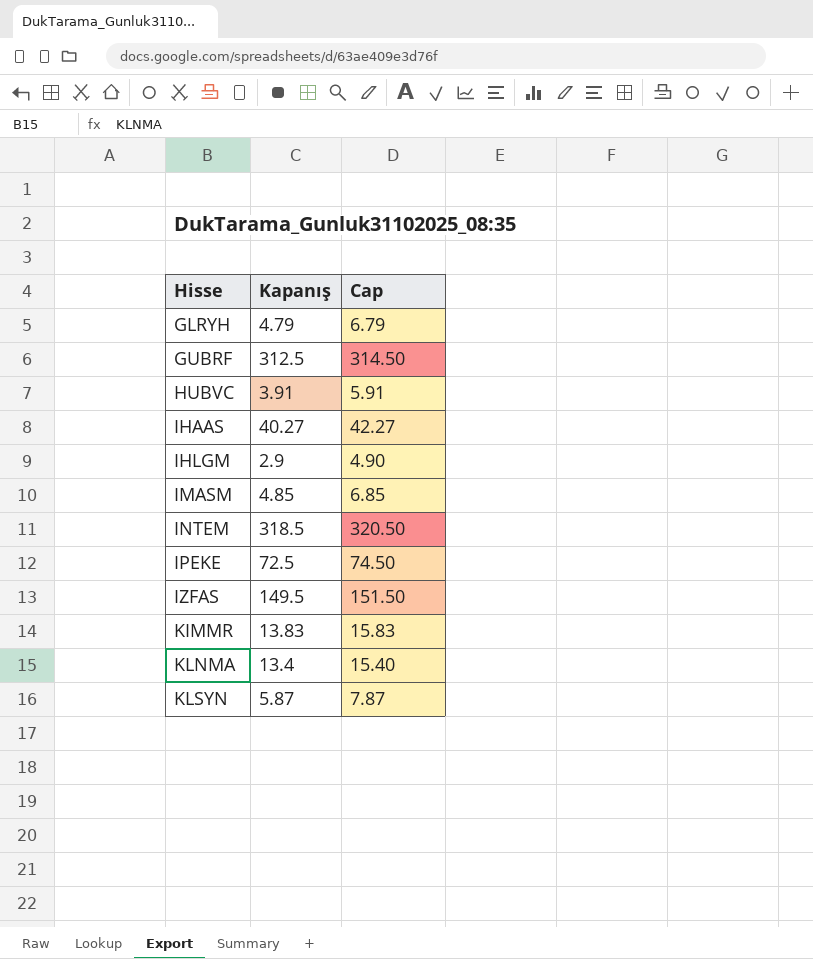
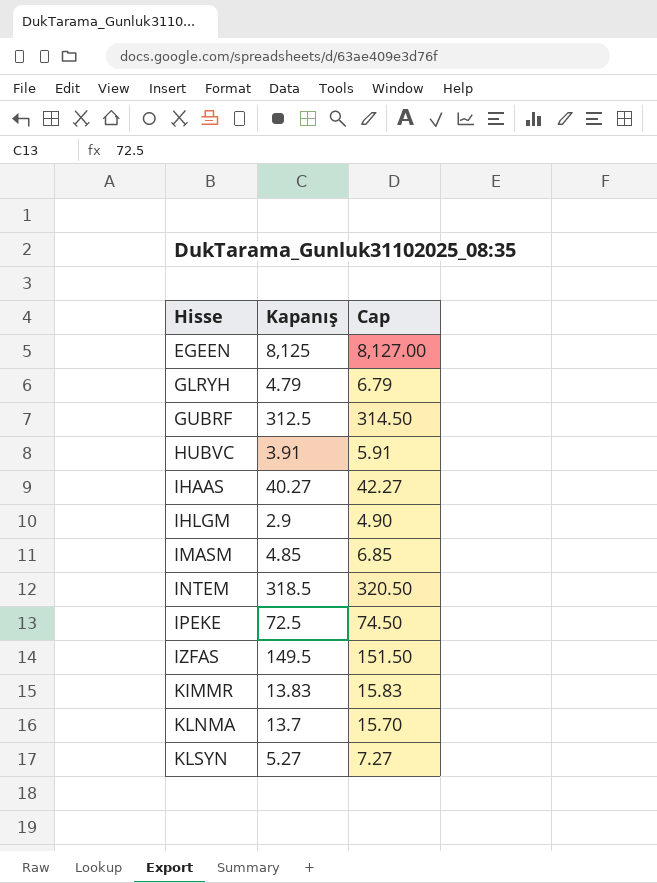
row EGEEN: none -> 8,125 | 8,127.00
KLNMA | Kapanış: 13.4 -> 13.7
KLNMA | Cap: 15.40 -> 15.70
KLSYN | Kapanış: 5.87 -> 5.27
KLSYN | Cap: 7.87 -> 7.27

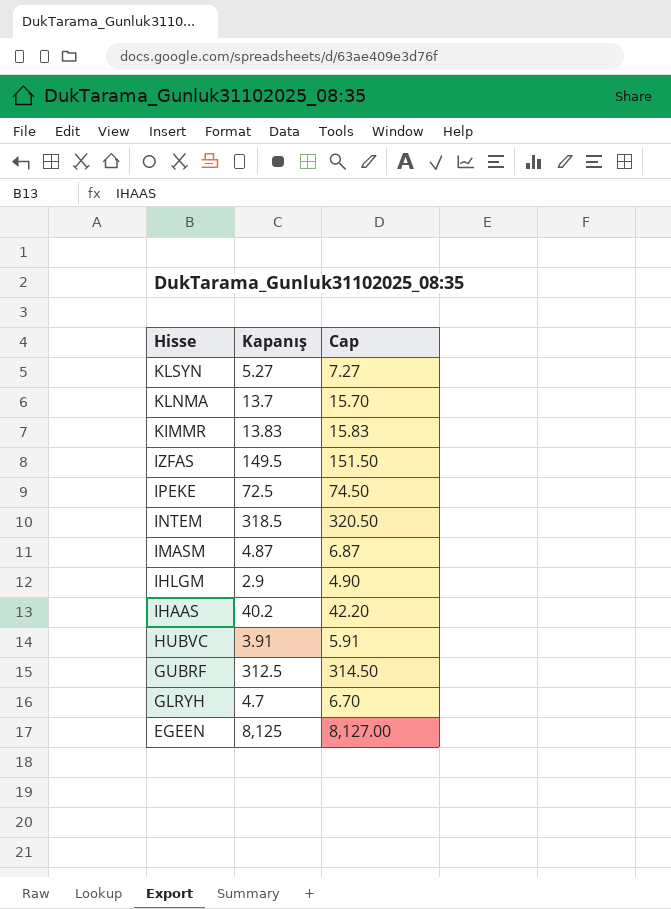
row order: Hisse ascending -> Hisse descending
IMASM | Kapanış: 4.85 -> 4.87
IMASM | Cap: 6.85 -> 6.87
IHAAS | Kapanış: 40.27 -> 40.2
IHAAS | Cap: 42.27 -> 42.20
GLRYH | Kapanış: 4.79 -> 4.7
GLRYH | Cap: 6.79 -> 6.70

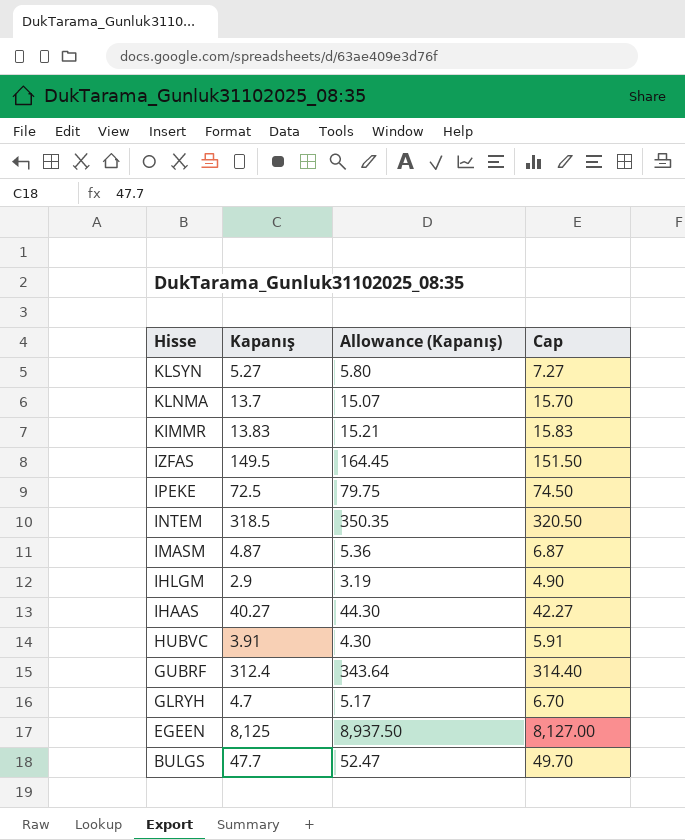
column Allowance (Kapanış) | formula: none -> [Kapanış] * 1.1
IHAAS | Kapanış: 40.2 -> 40.27
IHAAS | Cap: 42.20 -> 42.27
GUBRF | Kapanış: 312.5 -> 312.4
GUBRF | Cap: 314.50 -> 314.40
row BULGS: none -> 47.7 | 52.47 | 49.70

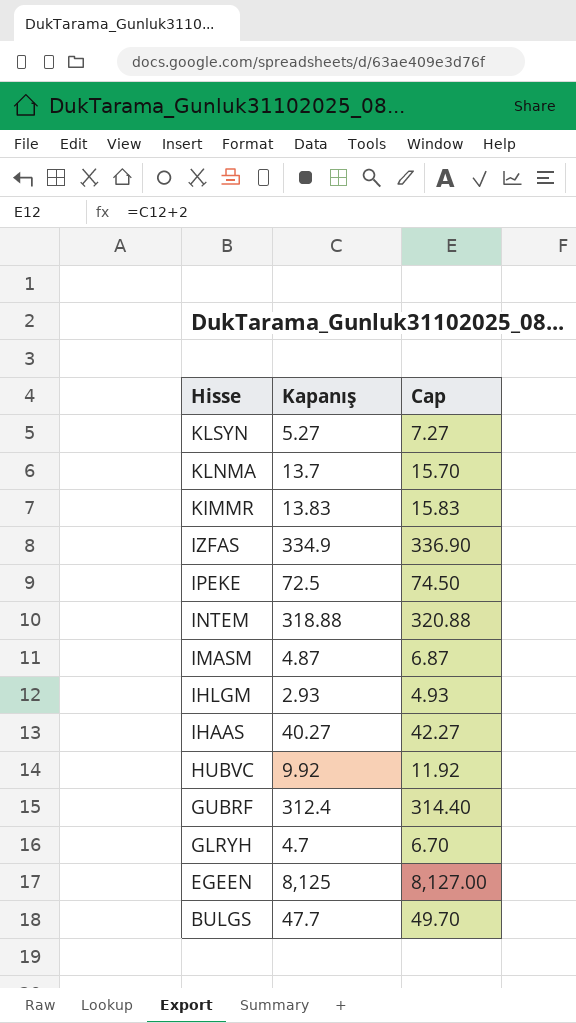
column Allowance (Kapanış) | formula: [Kapanış] * 1.1 -> none
IZFAS | Kapanış: 149.5 -> 334.9
IZFAS | Cap: 151.50 -> 336.90
INTEM | Kapanış: 318.5 -> 318.88
INTEM | Cap: 320.50 -> 320.88
IHLGM | Kapanış: 2.9 -> 2.93
IHLGM | Cap: 4.90 -> 4.93
HUBVC | Kapanış: 3.91 -> 9.92
HUBVC | Cap: 5.91 -> 11.92

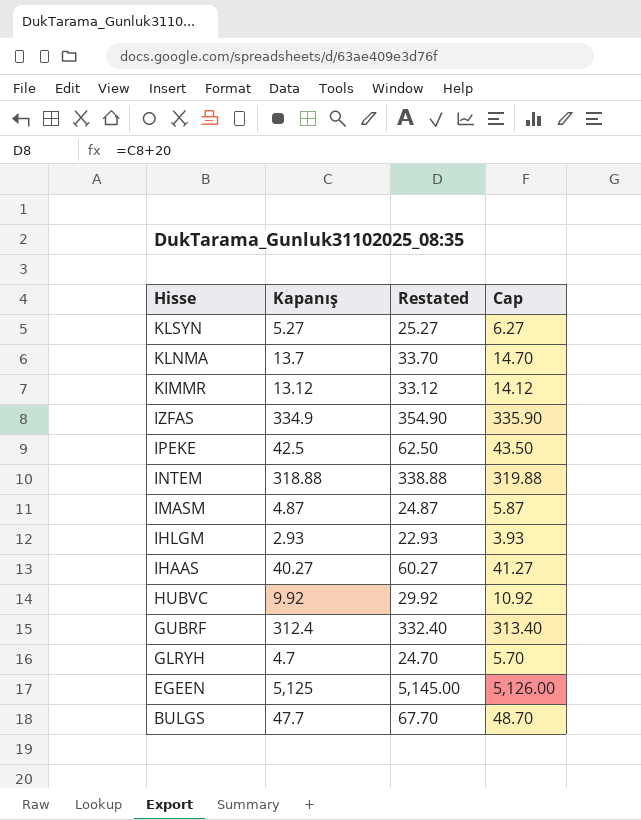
column Restated | formula: none -> [Kapanış] + 20
column Cap | formula: [Kapanış] + 2 -> [Kapanış] + 1
KIMMR | Kapanış: 13.83 -> 13.12
IPEKE | Kapanış: 72.5 -> 42.5
EGEEN | Kapanış: 8,125 -> 5,125

